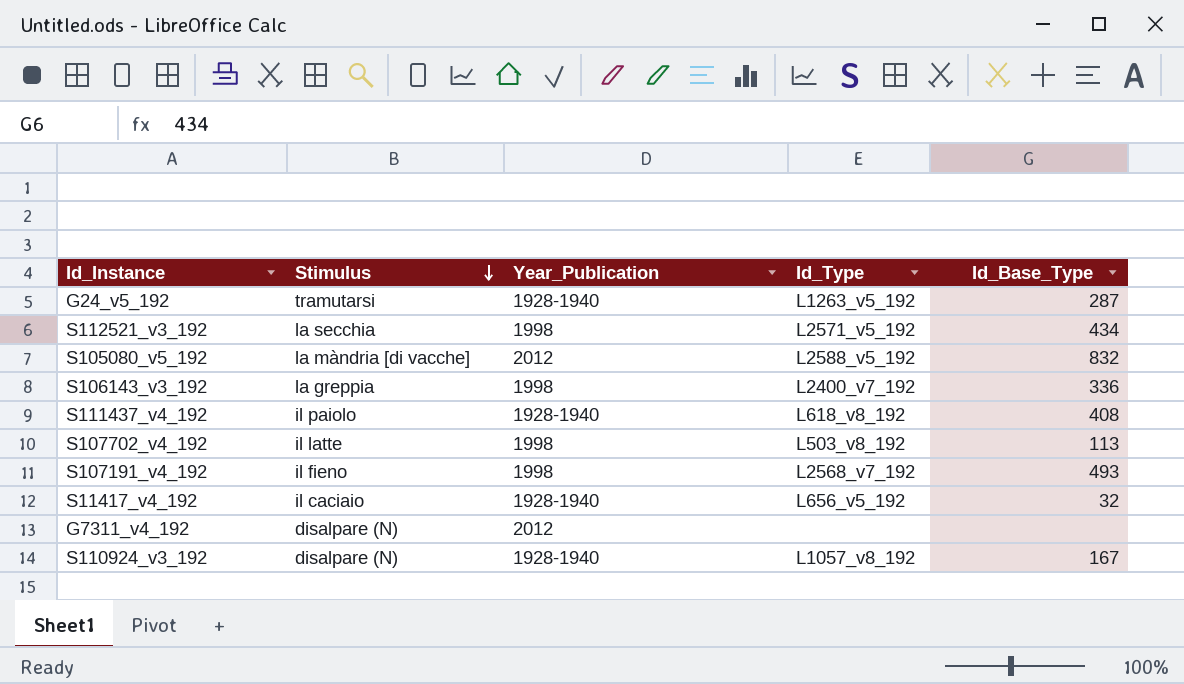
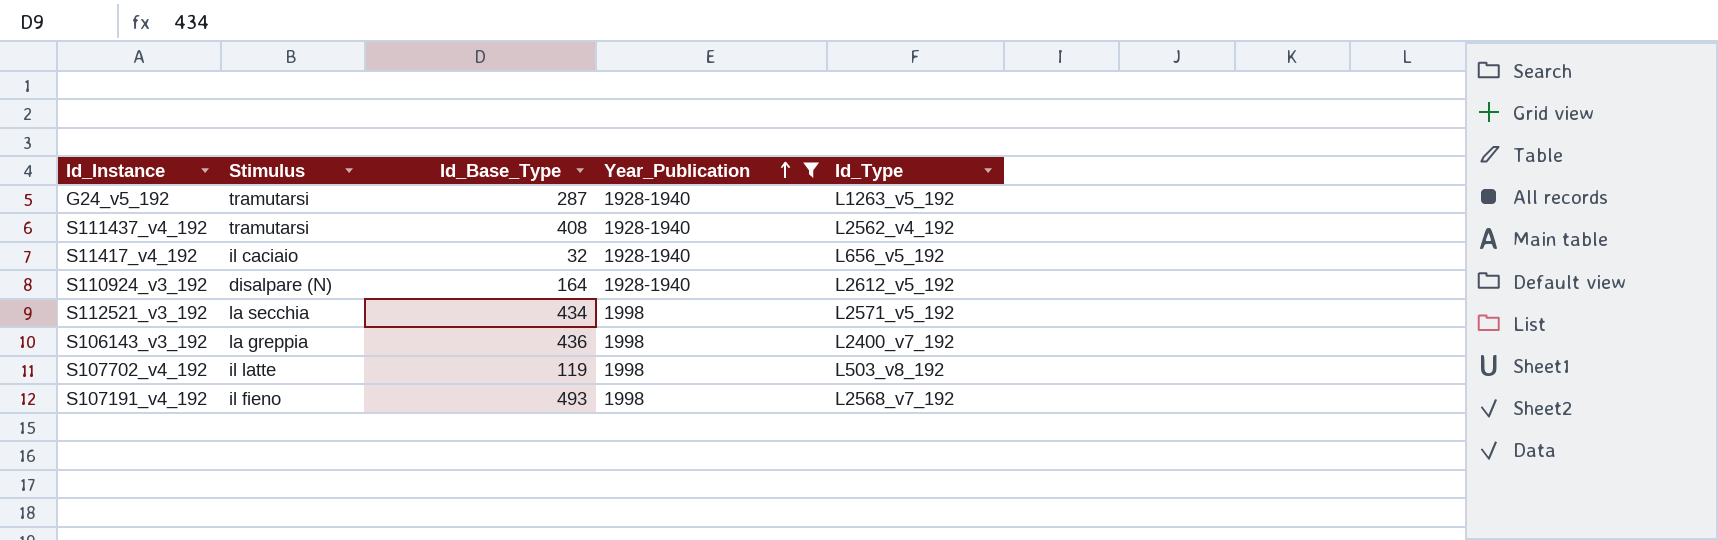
filter: none -> Year_Publication != 2012
row order: Stimulus descending -> Year_Publication ascending
column Id_Base_Type | position: 5 -> 3
S111437_v4_192 | Stimulus: il paiolo -> tramutarsi
S111437_v4_192 | Id_Type: L618_v8_192 -> L2562_v4_192
S110924_v3_192 | Id_Base_Type: 167 -> 164
S110924_v3_192 | Id_Type: L1057_v8_192 -> L2612_v5_192
S106143_v3_192 | Id_Base_Type: 336 -> 436
S107702_v4_192 | Id_Base_Type: 113 -> 119

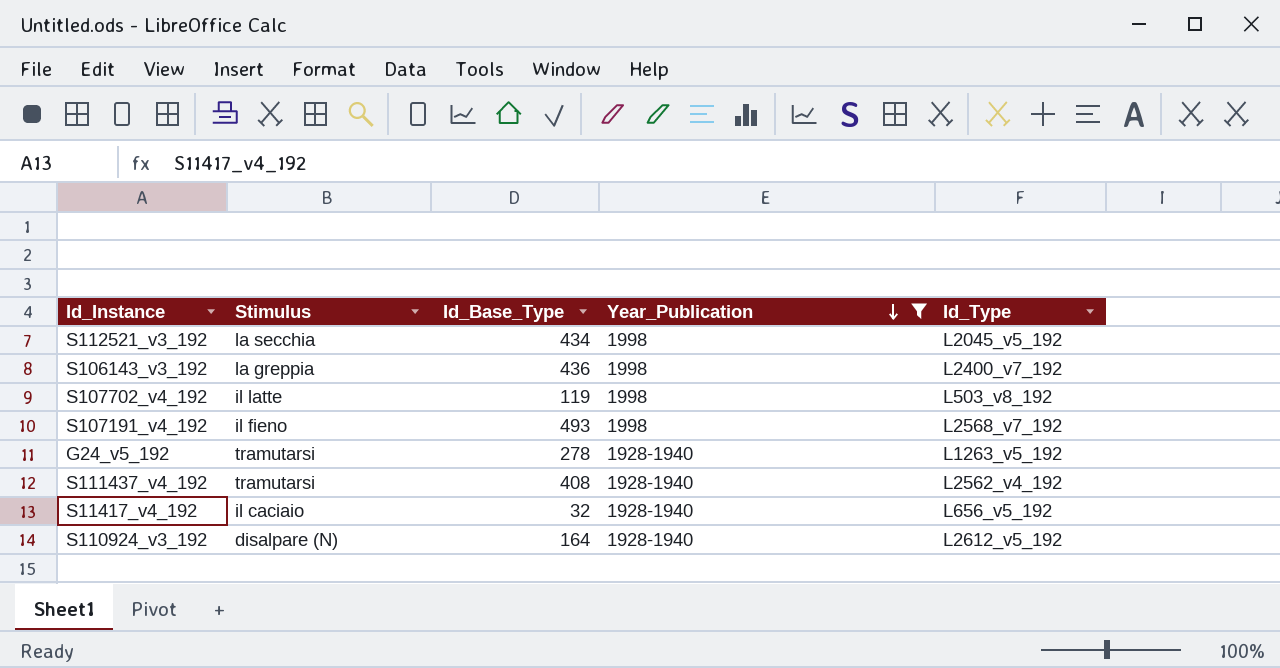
row order: Year_Publication ascending -> Year_Publication descending
S112521_v3_192 | Id_Type: L2571_v5_192 -> L2045_v5_192
G24_v5_192 | Id_Base_Type: 287 -> 278

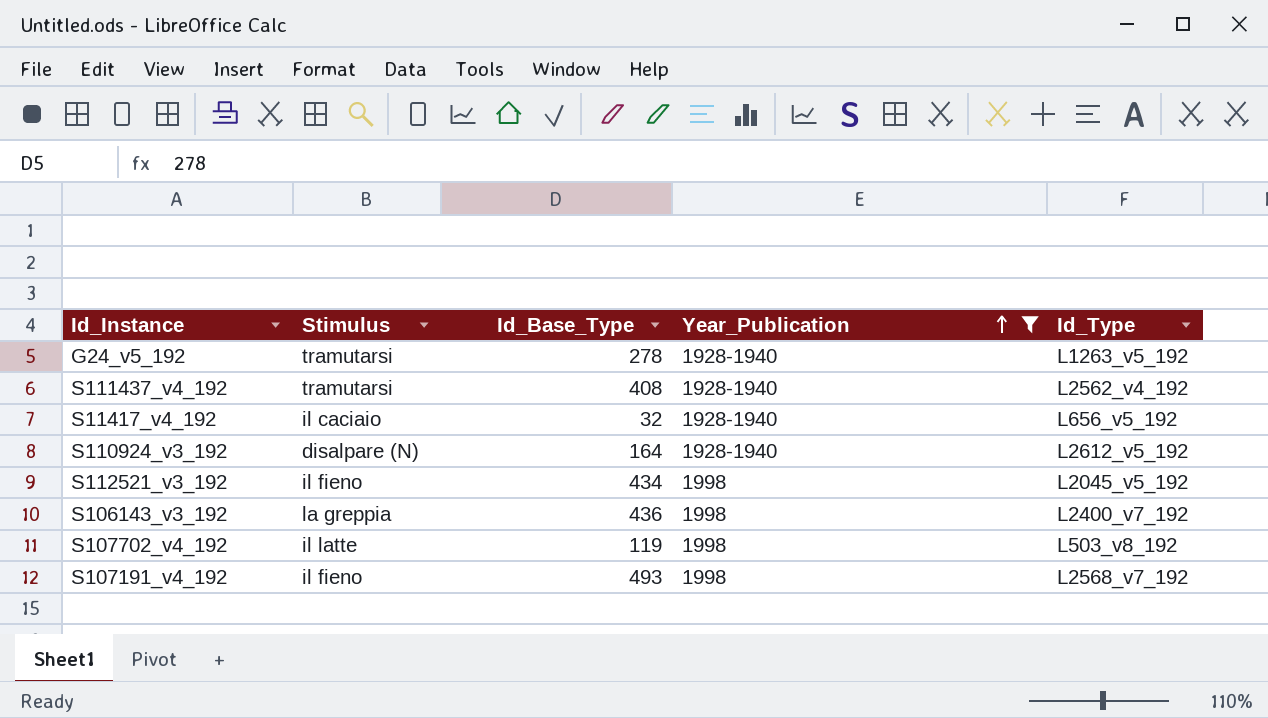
row order: Year_Publication descending -> Year_Publication ascending
S112521_v3_192 | Stimulus: la secchia -> il fieno

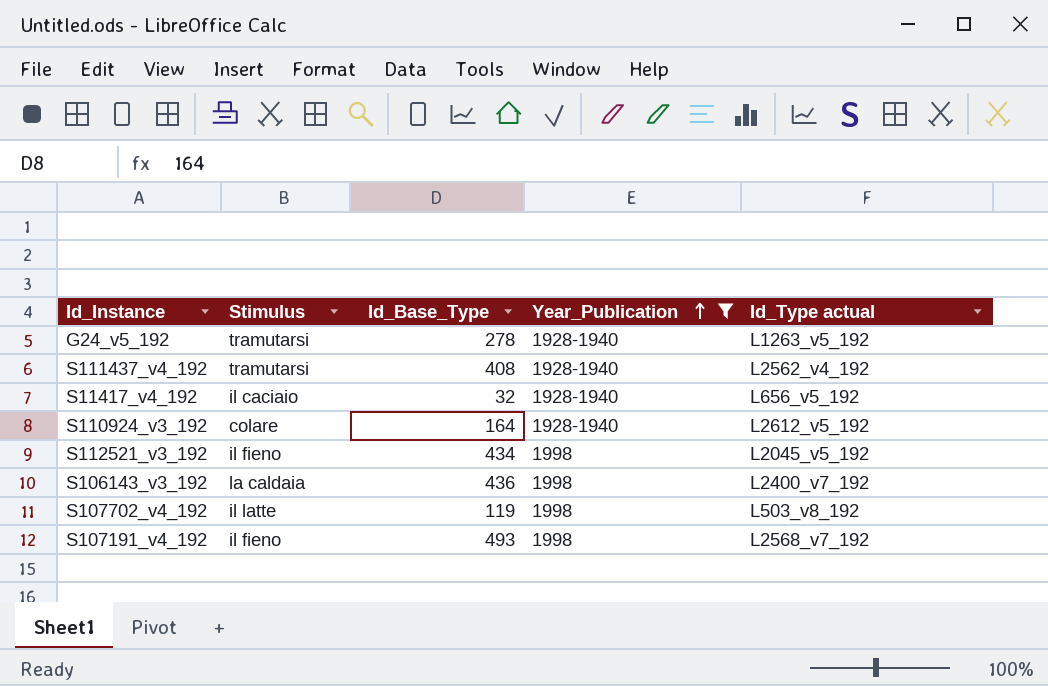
column name: Id_Type -> Id_Type actual
S110924_v3_192 | Stimulus: disalpare (N) -> colare
S106143_v3_192 | Stimulus: la greppia -> la caldaia

